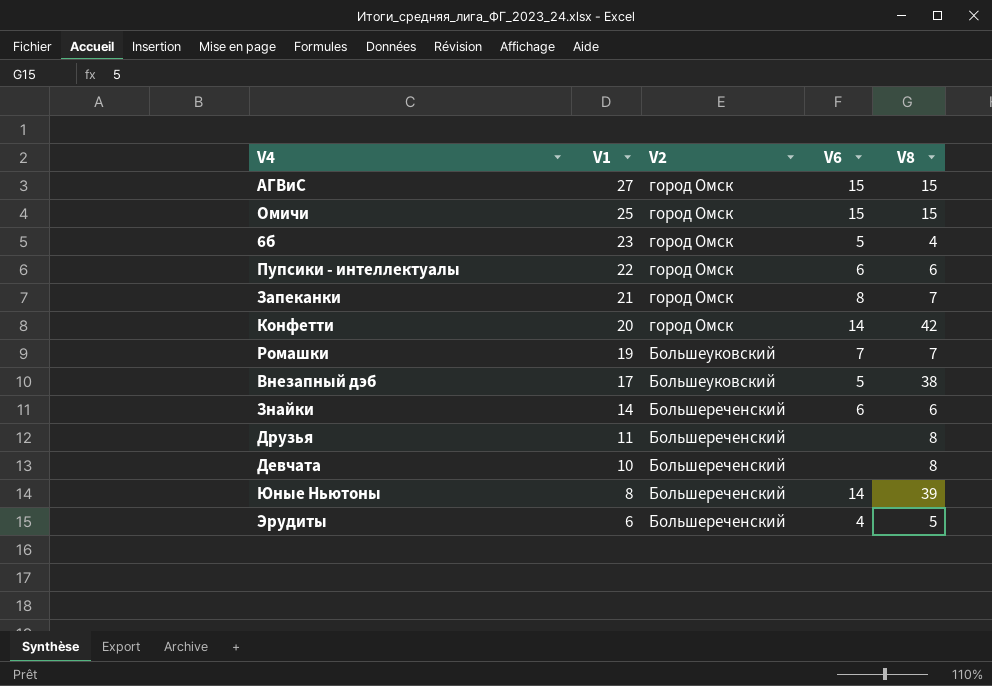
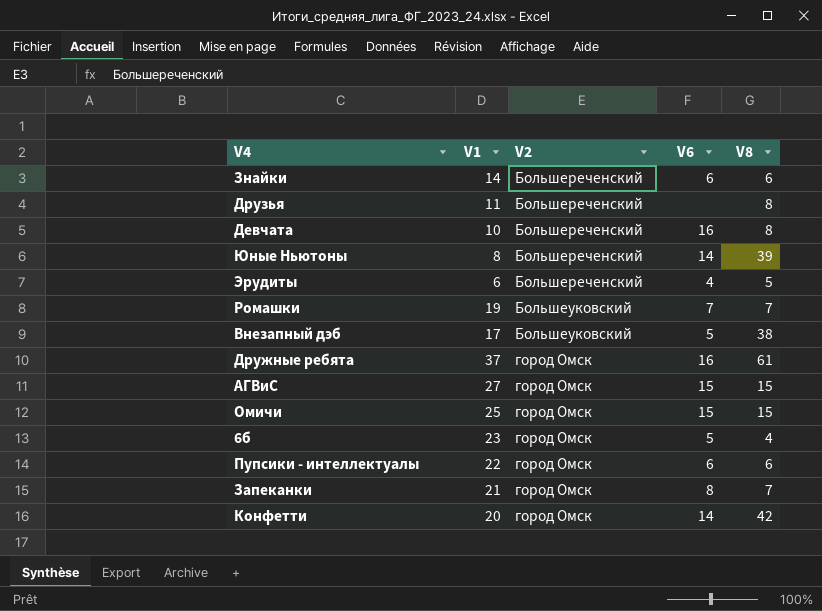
row order: V1 descending -> V2 ascending
Девчата | V6: none -> 16
row Дружные ребята: none -> 37 | город Омск | 16 | 61

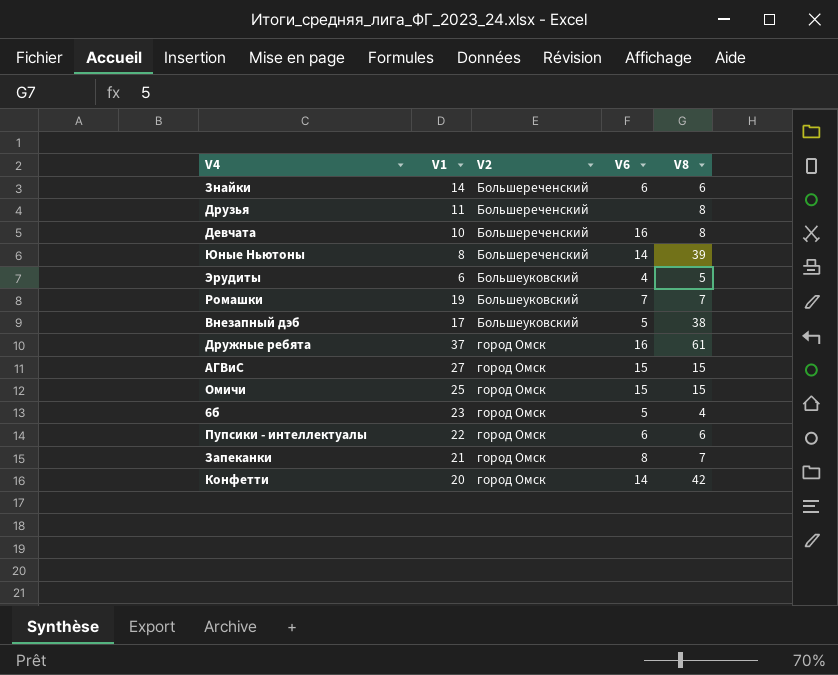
Эрудиты | V2: Большереченский -> Большеуковский

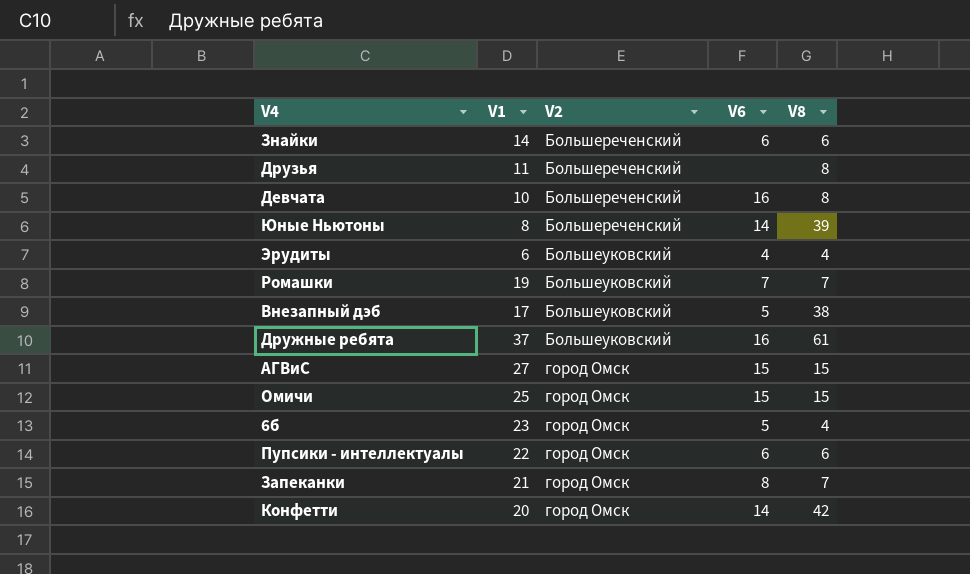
Эрудиты | V8: 5 -> 4
Дружные ребята | V2: город Омск -> Большеуковский

